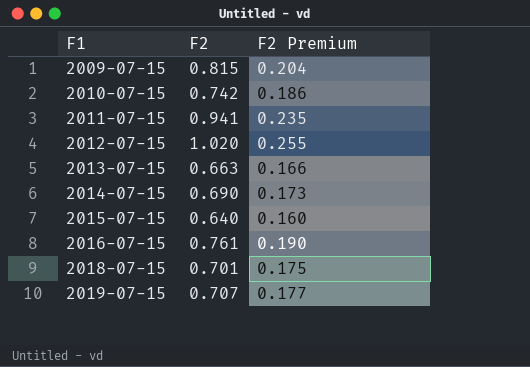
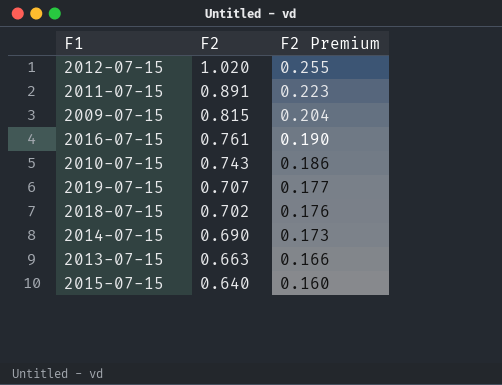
row order: F1 ascending -> F2 descending
2011-07-15 | F2: 0.941 -> 0.891
2011-07-15 | F2 Premium: 0.235 -> 0.223
2010-07-15 | F2: 0.742 -> 0.743
2018-07-15 | F2: 0.701 -> 0.702
2018-07-15 | F2 Premium: 0.175 -> 0.176

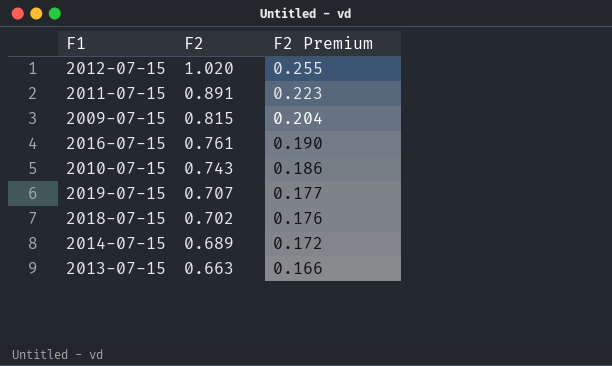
row 2015-07-15: 0.640 | 0.160 -> none
2014-07-15 | F2: 0.690 -> 0.689
2014-07-15 | F2 Premium: 0.173 -> 0.172

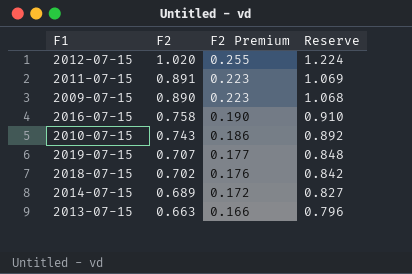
column Reserve | formula: none -> [F2] * 1.2
2009-07-15 | F2: 0.815 -> 0.890
2009-07-15 | F2 Premium: 0.204 -> 0.223
2016-07-15 | F2: 0.761 -> 0.758

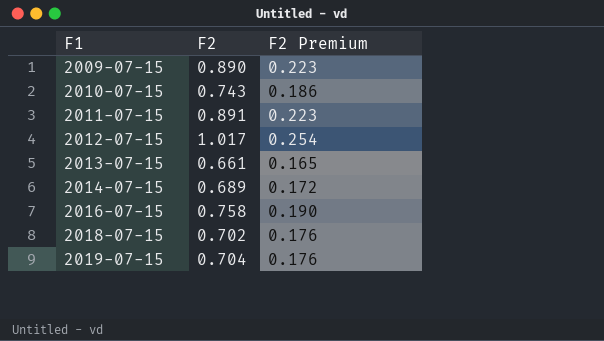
row order: F2 descending -> F1 ascending
column Reserve | formula: [F2] * 1.2 -> none
2012-07-15 | F2: 1.020 -> 1.017
2012-07-15 | F2 Premium: 0.255 -> 0.254
2013-07-15 | F2: 0.663 -> 0.661
2013-07-15 | F2 Premium: 0.166 -> 0.165
2019-07-15 | F2: 0.707 -> 0.704
2019-07-15 | F2 Premium: 0.177 -> 0.176

